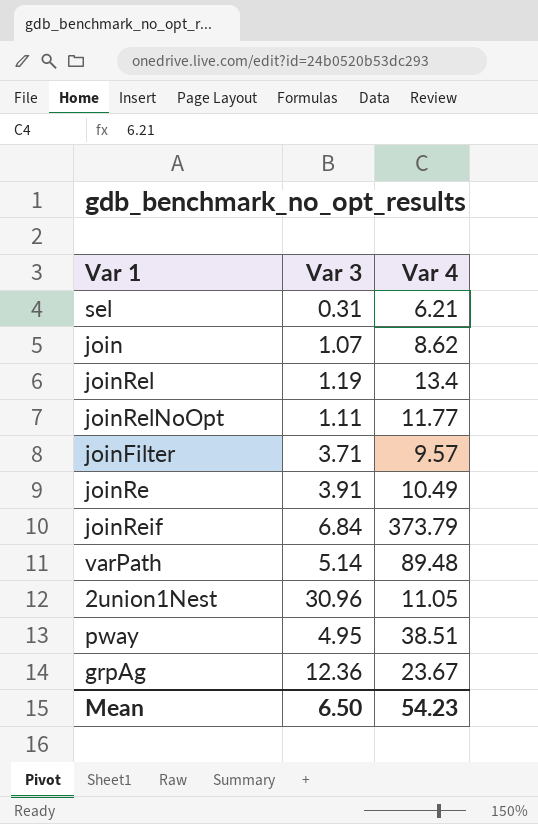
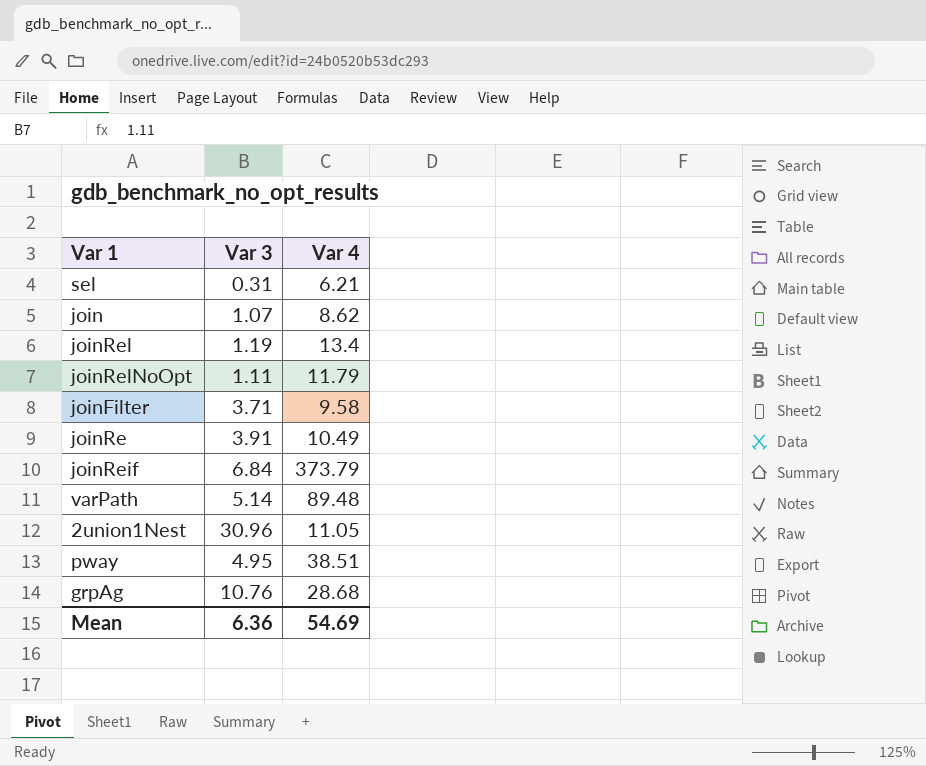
joinRelNoOpt | Var 4: 11.77 -> 11.79
joinFilter | Var 4: 9.57 -> 9.58
grpAg | Var 3: 12.36 -> 10.76
grpAg | Var 4: 23.67 -> 28.68
Mean | Var 3: 6.50 -> 6.36
Mean | Var 4: 54.23 -> 54.69

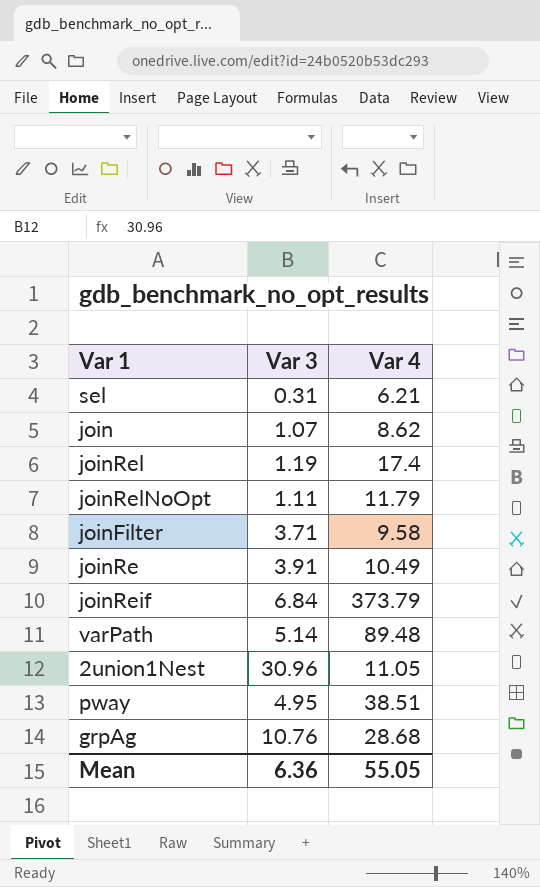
joinRel | Var 4: 13.4 -> 17.4
Mean | Var 4: 54.69 -> 55.05

